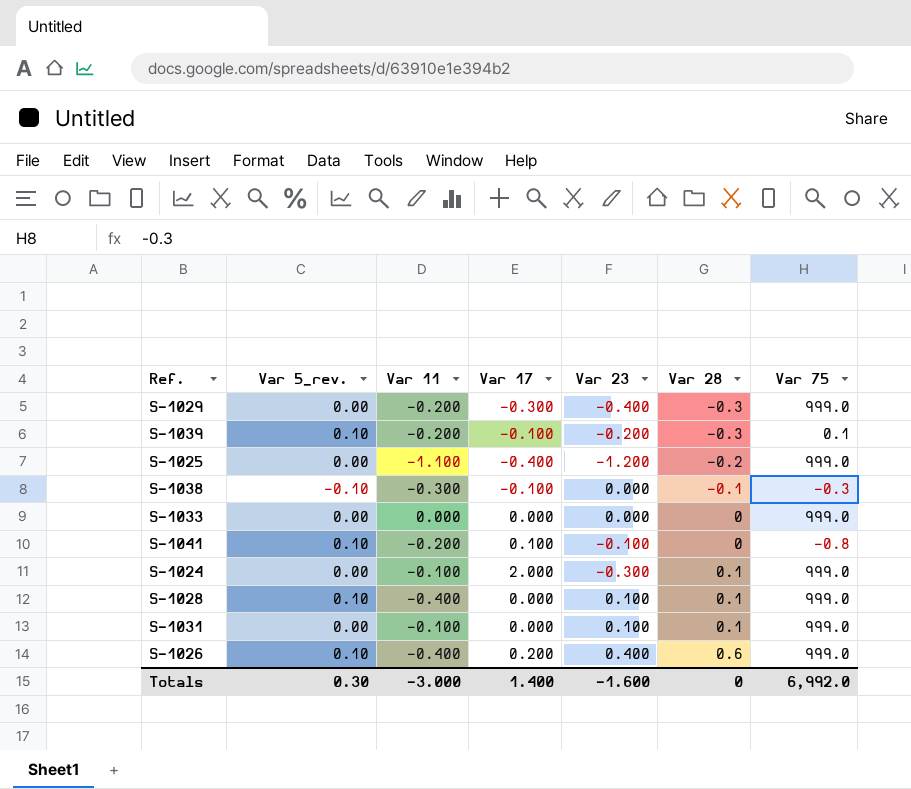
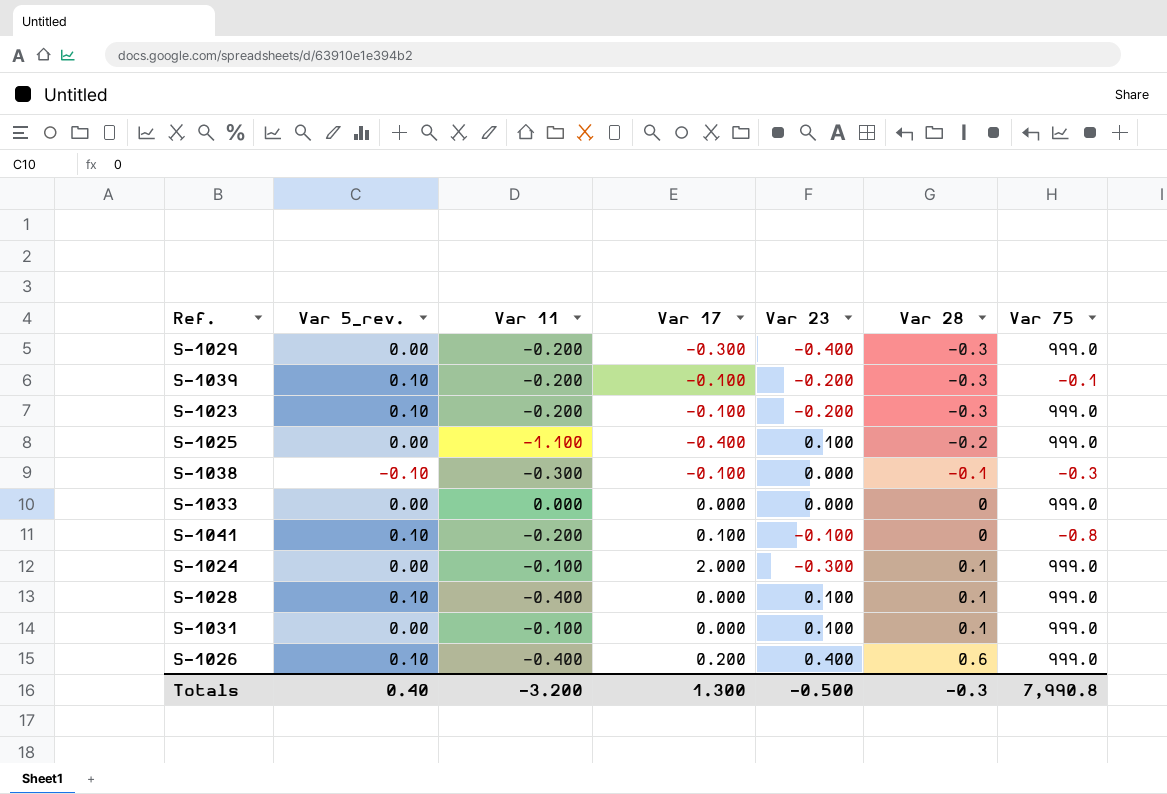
S-1039 | Var 75: 0.1 -> -0.1
row S-1023: none -> 0.10 | -0.200 | -0.100 | -0.200 | -0.3 | 999.0
S-1025 | Var 23: -1.200 -> 0.100
Totals | Var 5_rev.: 0.30 -> 0.40
Totals | Var 11: -3.000 -> -3.200
Totals | Var 17: 1.400 -> 1.300
Totals | Var 23: -1.600 -> -0.500
Totals | Var 28: 0 -> -0.3
Totals | Var 75: 6,992.0 -> 7,990.8

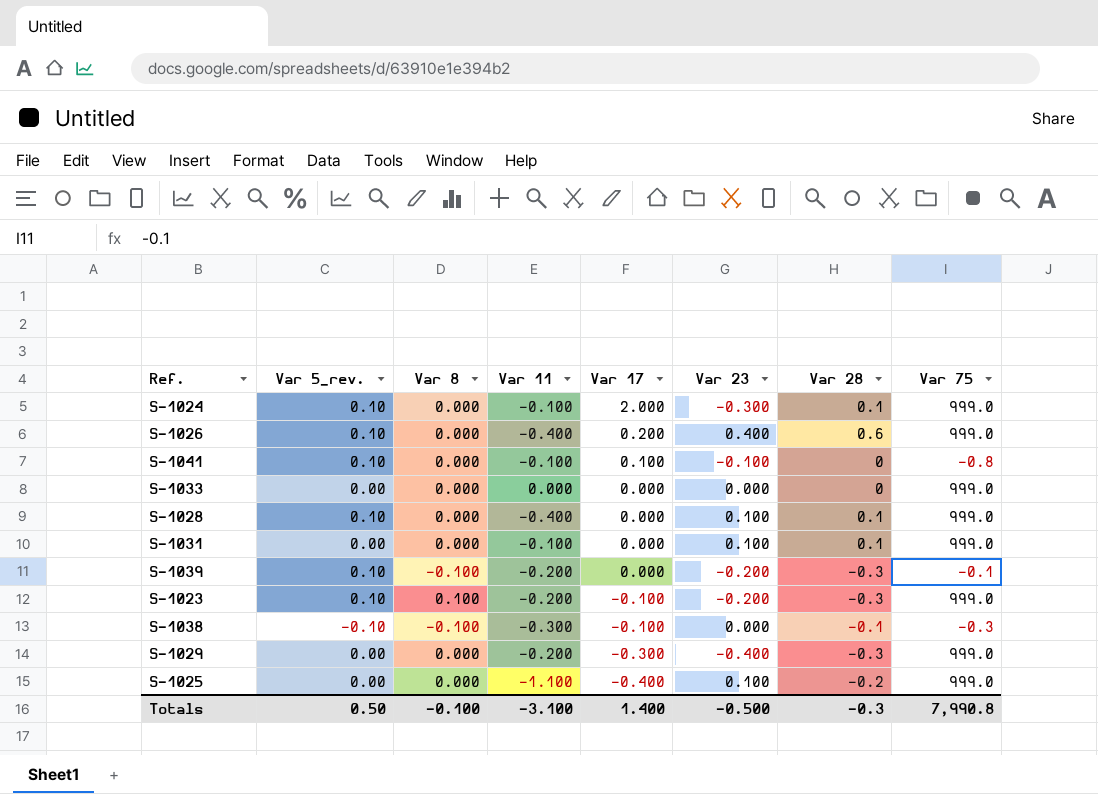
row order: Var 28 ascending -> Var 17 descending
column Var 8 | position: none -> 3
S-1024 | Var 5_rev.: 0.00 -> 0.10
S-1041 | Var 11: -0.200 -> -0.100
S-1039 | Var 17: -0.100 -> 0.000
Totals | Var 5_rev.: 0.40 -> 0.50
Totals | Var 11: -3.200 -> -3.100
Totals | Var 17: 1.300 -> 1.400

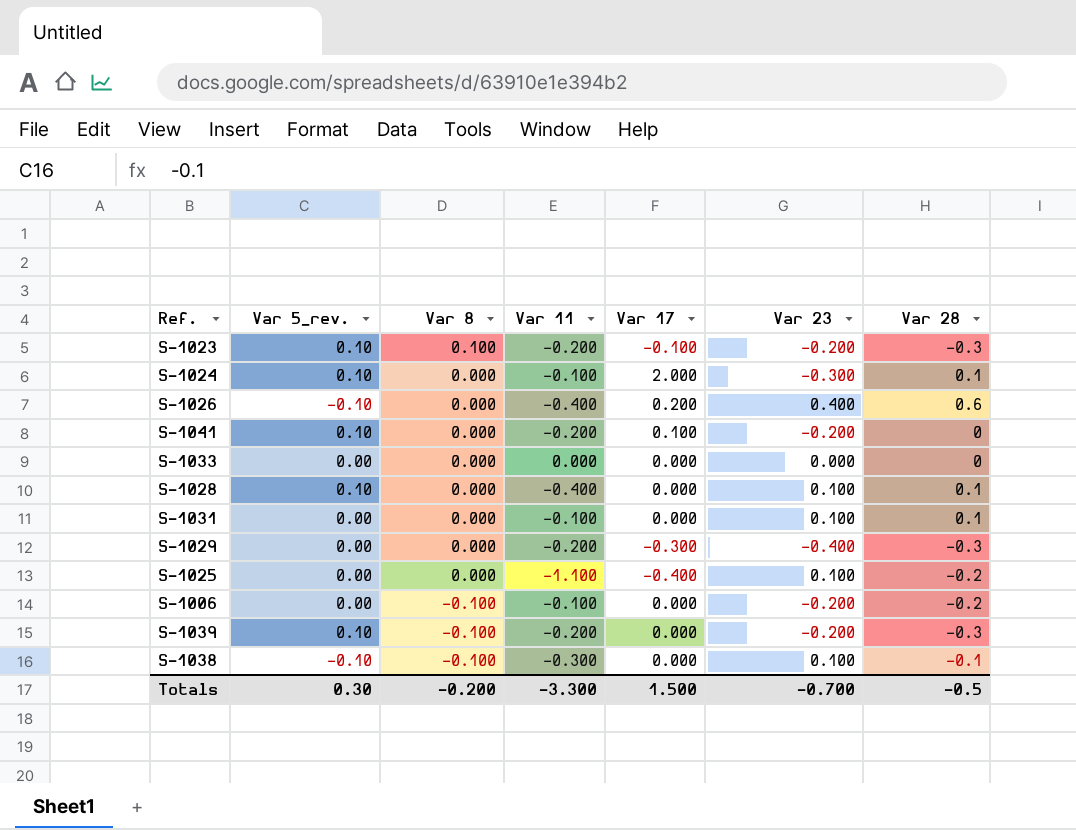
row order: Var 17 descending -> Var 8 descending
column Var 75 | position: 8 -> none
S-1026 | Var 5_rev.: 0.10 -> -0.10
S-1041 | Var 11: -0.100 -> -0.200
S-1041 | Var 23: -0.100 -> -0.200
row S-1006: none -> 0.00 | -0.100 | -0.100 | 0.000 | -0.200 | -0.2
S-1038 | Var 17: -0.100 -> 0.000
S-1038 | Var 23: 0.000 -> 0.100
Totals | Var 5_rev.: 0.50 -> 0.30
Totals | Var 8: -0.100 -> -0.200
Totals | Var 11: -3.100 -> -3.300
Totals | Var 17: 1.400 -> 1.500
Totals | Var 23: -0.500 -> -0.700
Totals | Var 28: -0.3 -> -0.5

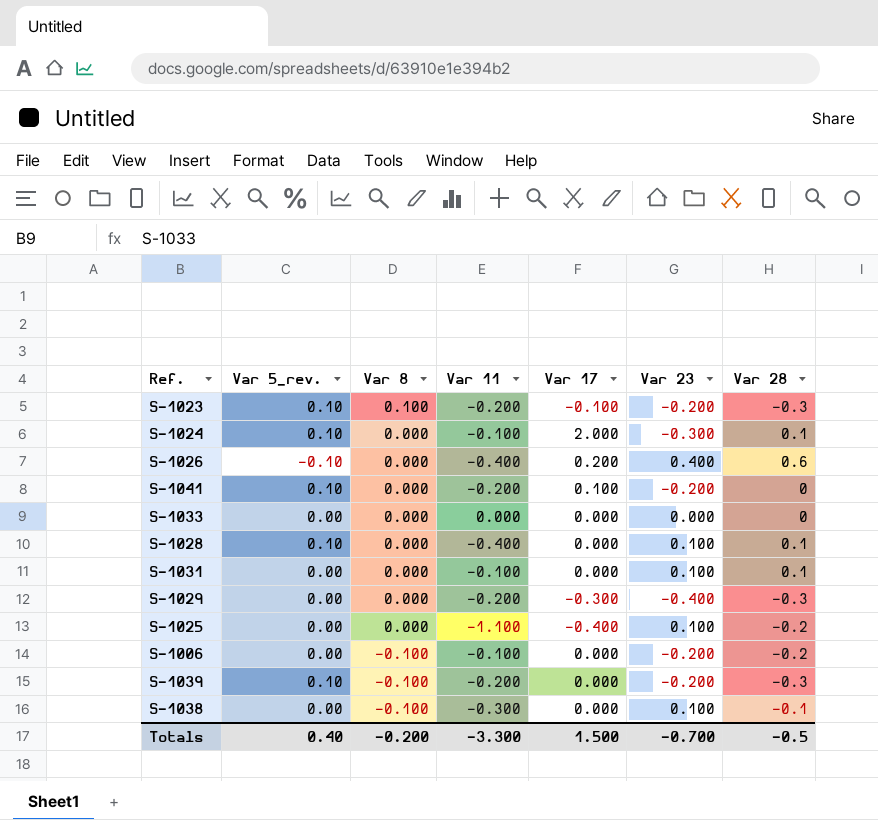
S-1038 | Var 5_rev.: -0.10 -> 0.00
Totals | Var 5_rev.: 0.30 -> 0.40

